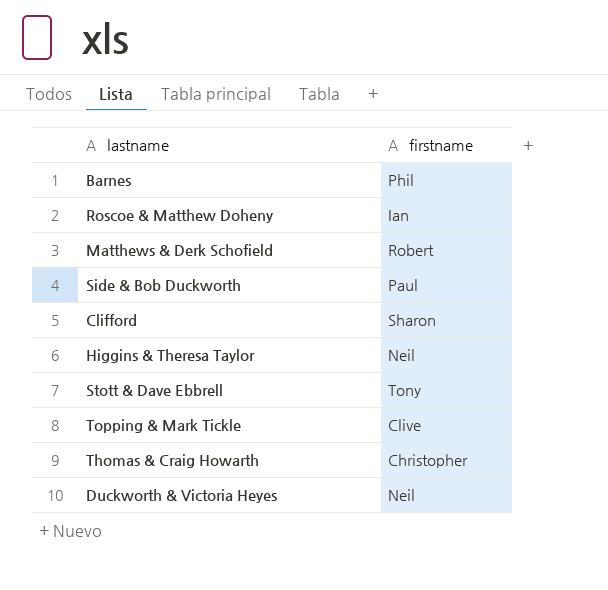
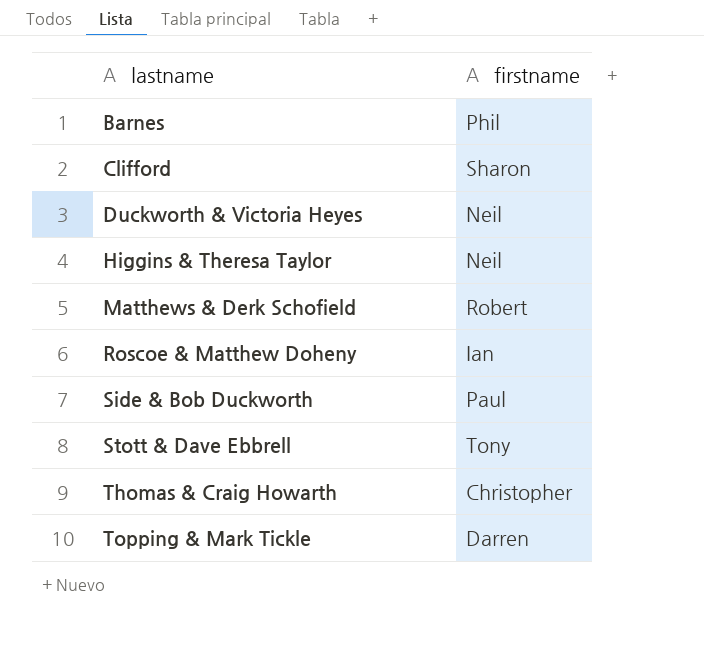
row order: none -> lastname ascending
Topping & Mark Tickle | firstname: Clive -> Darren

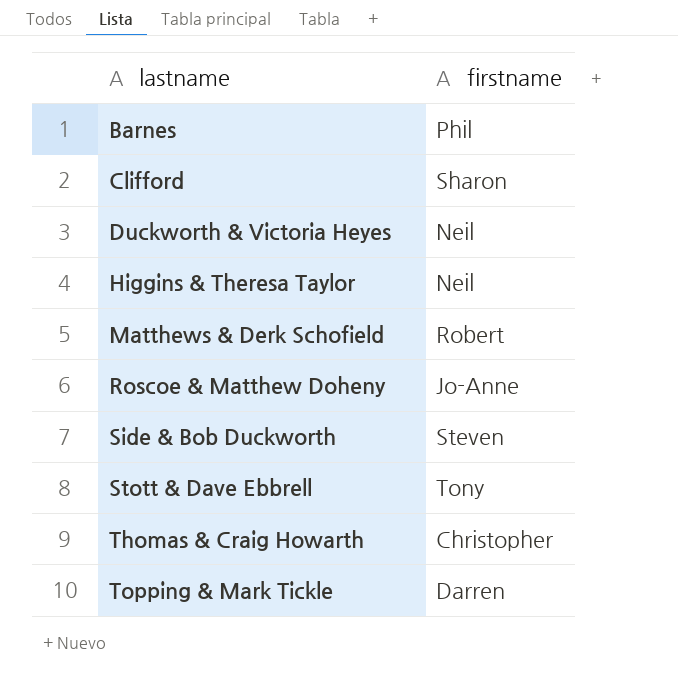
Roscoe & Matthew Doheny | firstname: Ian -> Jo-Anne
Side & Bob Duckworth | firstname: Paul -> Steven

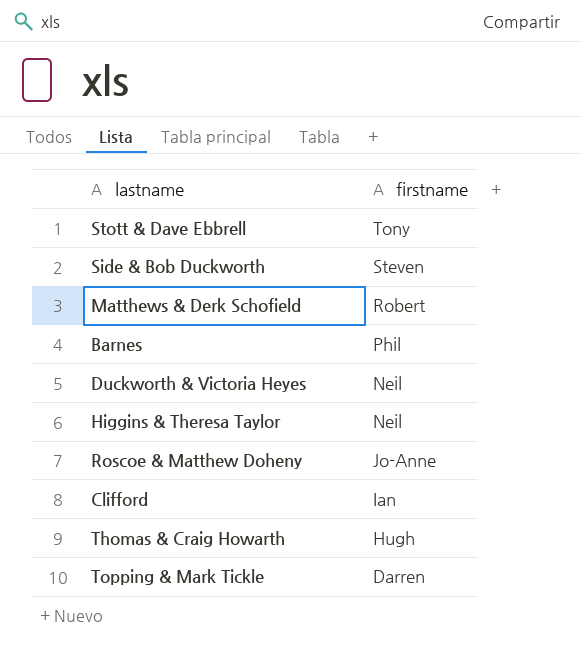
row order: lastname ascending -> firstname descending
Clifford | firstname: Sharon -> Ian
Thomas & Craig Howarth | firstname: Christopher -> Hugh

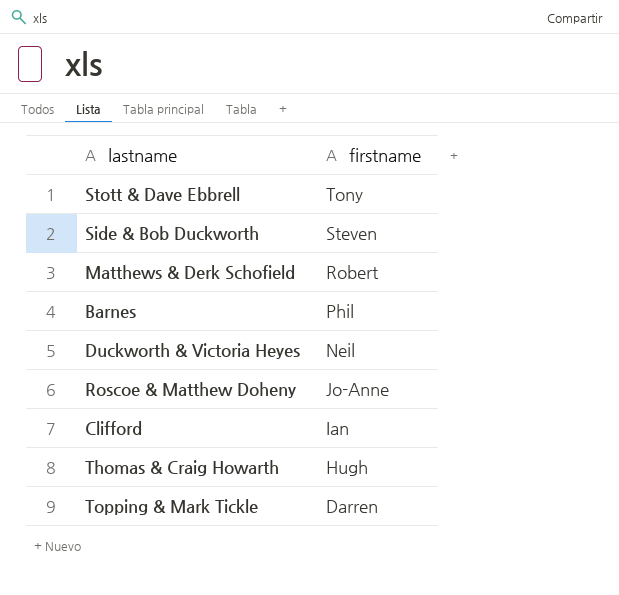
row Higgins & Theresa Taylor: Neil -> none

